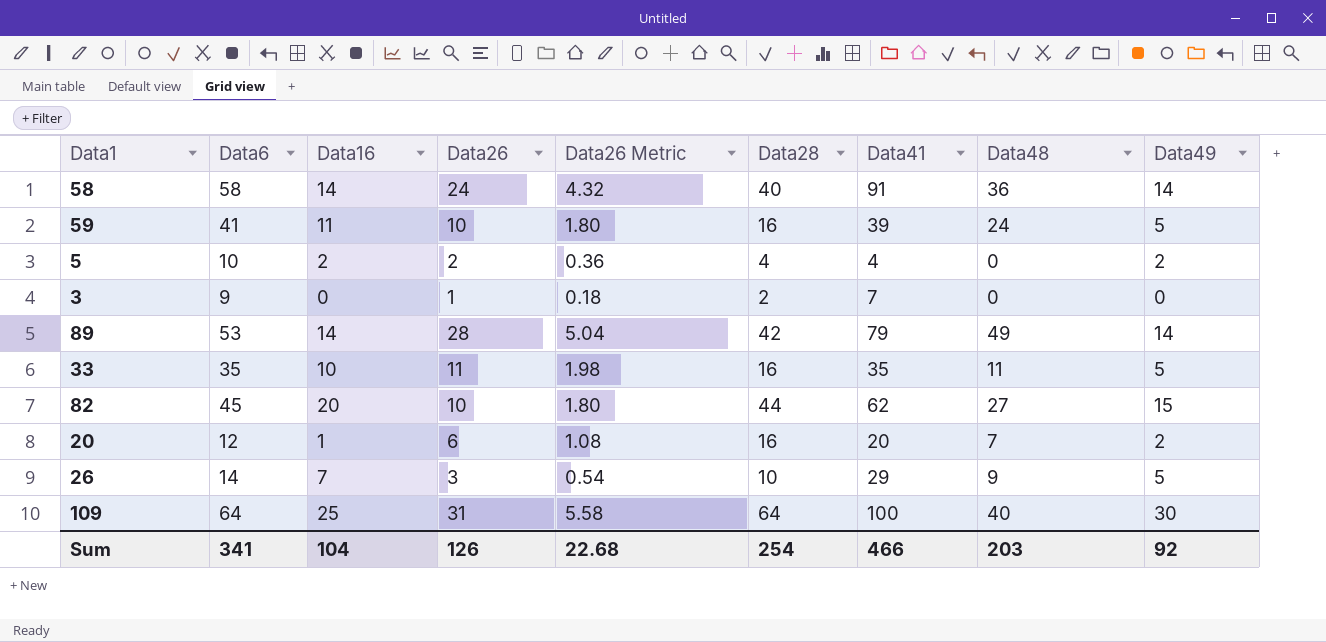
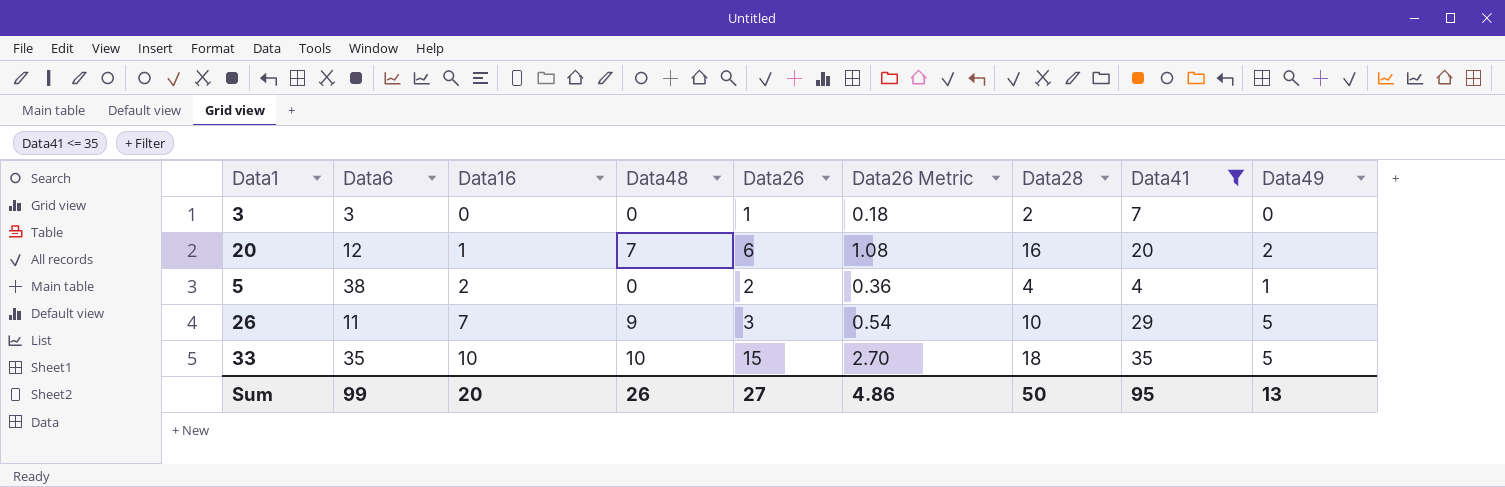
filter: none -> Data41 <= 35
row order: none -> Data16 ascending
column Data48 | position: 8 -> 4
3 | Data6: 9 -> 3
5 | Data6: 10 -> 38
5 | Data49: 2 -> 1
26 | Data6: 14 -> 11
33 | Data48: 11 -> 10
33 | Data26: 11 -> 15
33 | Data26 Metric: 1.98 -> 2.70
33 | Data28: 16 -> 18
Sum | Data6: 341 -> 99
Sum | Data16: 104 -> 20
Sum | Data48: 203 -> 26
Sum | Data26: 126 -> 27
Sum | Data26 Metric: 22.68 -> 4.86
Sum | Data28: 254 -> 50
Sum | Data41: 466 -> 95
Sum | Data49: 92 -> 13

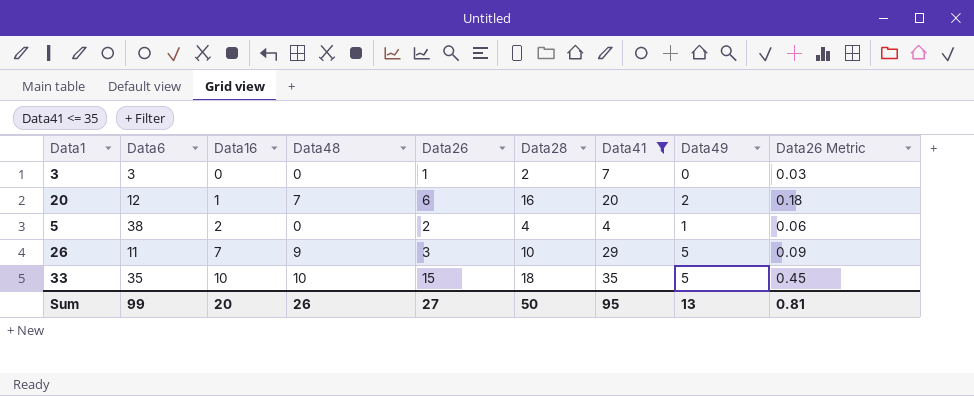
column Data26 Metric | formula: [Data26] * 0.18 -> [Data26] * 0.03
column Data26 Metric | position: 6 -> 9
Sum | Data26 Metric: 4.86 -> 0.81

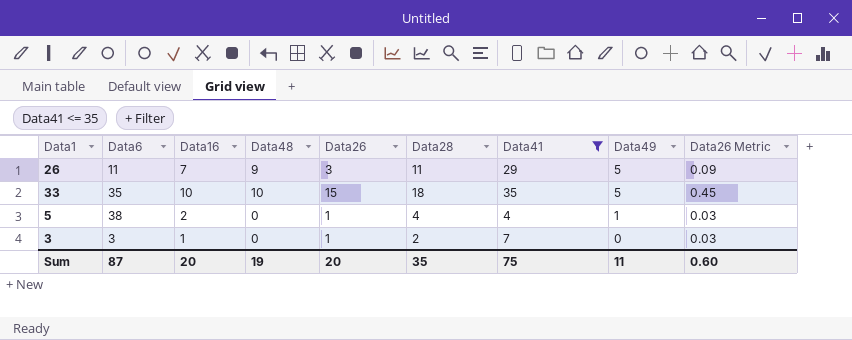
row order: Data16 ascending -> Data49 descending
row 20: 12 | 1 | 7 | 6 | 16 | 20 | 2 | 0.18 -> none
26 | Data28: 10 -> 11
5 | Data26: 2 -> 1
5 | Data26 Metric: 0.06 -> 0.03
3 | Data16: 0 -> 1
Sum | Data6: 99 -> 87
Sum | Data48: 26 -> 19
Sum | Data26: 27 -> 20
Sum | Data28: 50 -> 35
Sum | Data41: 95 -> 75
Sum | Data49: 13 -> 11
Sum | Data26 Metric: 0.81 -> 0.60

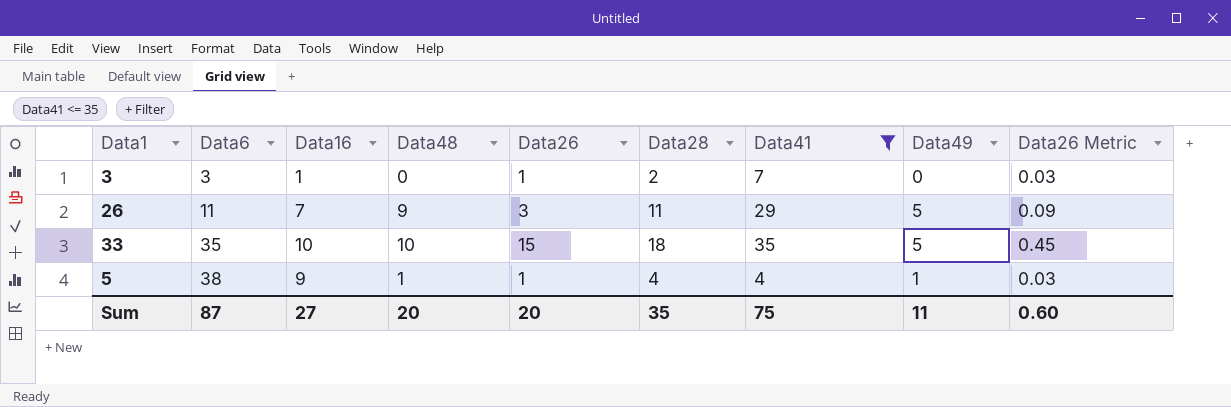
row order: Data49 descending -> Data6 ascending
5 | Data16: 2 -> 9
5 | Data48: 0 -> 1
Sum | Data16: 20 -> 27
Sum | Data48: 19 -> 20

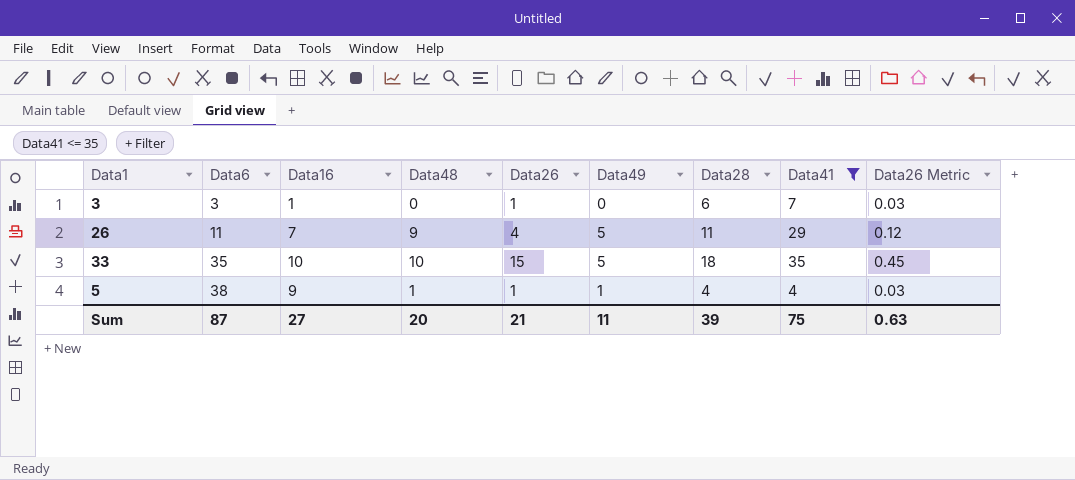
column Data49 | position: 8 -> 6
3 | Data28: 2 -> 6
26 | Data26: 3 -> 4
26 | Data26 Metric: 0.09 -> 0.12
Sum | Data26: 20 -> 21
Sum | Data28: 35 -> 39
Sum | Data26 Metric: 0.60 -> 0.63

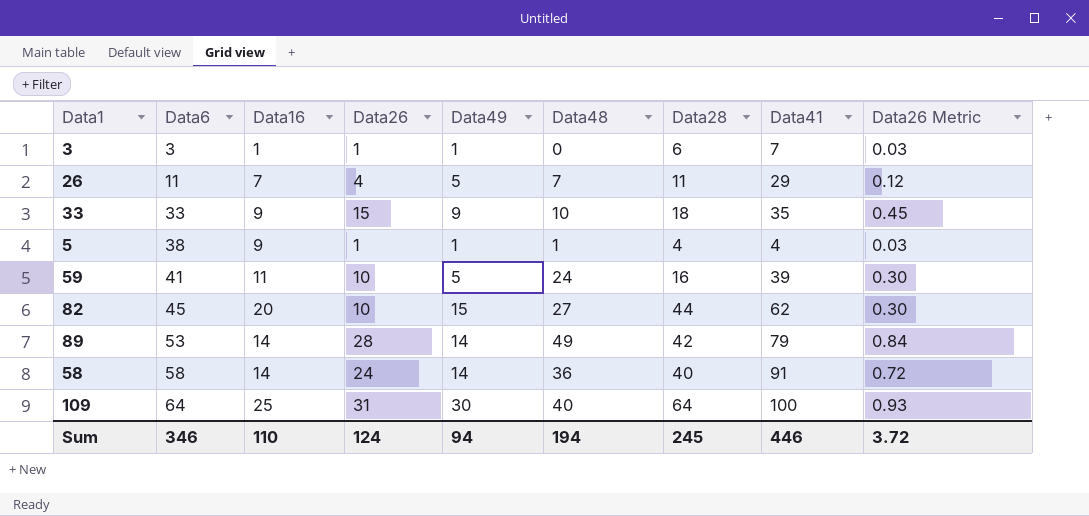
filter: Data41 <= 35 -> none
column Data48 | position: 4 -> 6
3 | Data49: 0 -> 1
26 | Data48: 9 -> 7
33 | Data6: 35 -> 33
33 | Data16: 10 -> 9
33 | Data49: 5 -> 9
Sum | Data6: 87 -> 346
Sum | Data16: 27 -> 110
Sum | Data26: 21 -> 124
Sum | Data49: 11 -> 94
Sum | Data48: 20 -> 194
Sum | Data28: 39 -> 245
Sum | Data41: 75 -> 446
Sum | Data26 Metric: 0.63 -> 3.72

